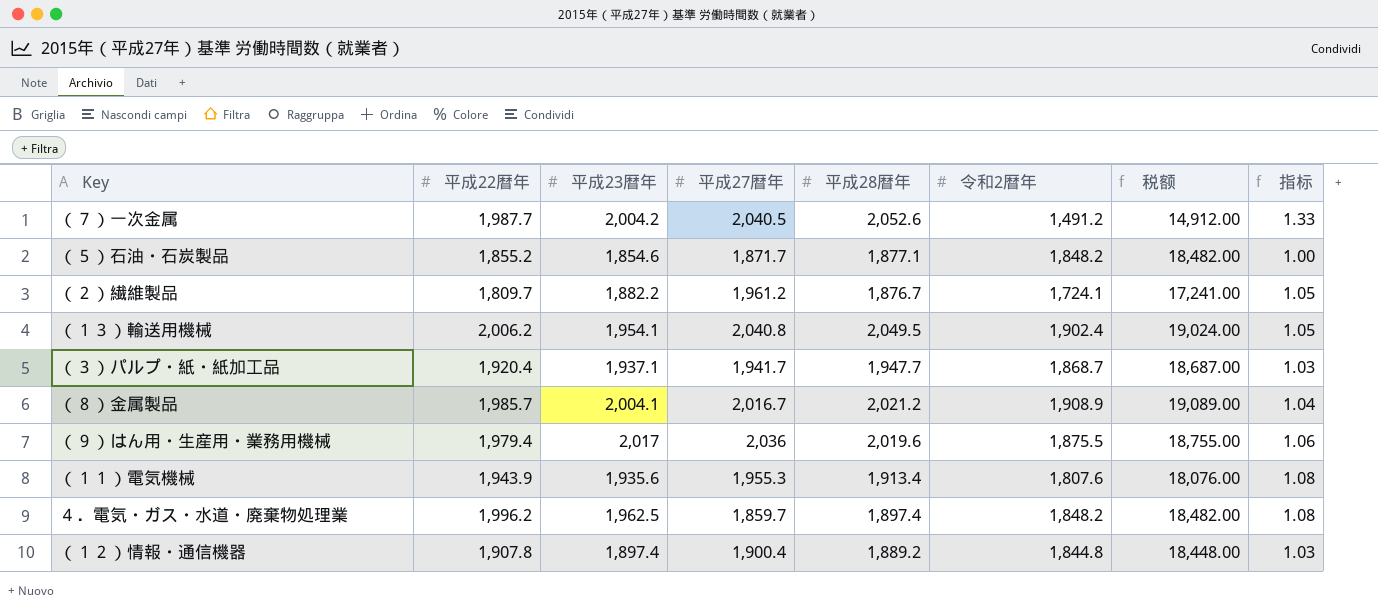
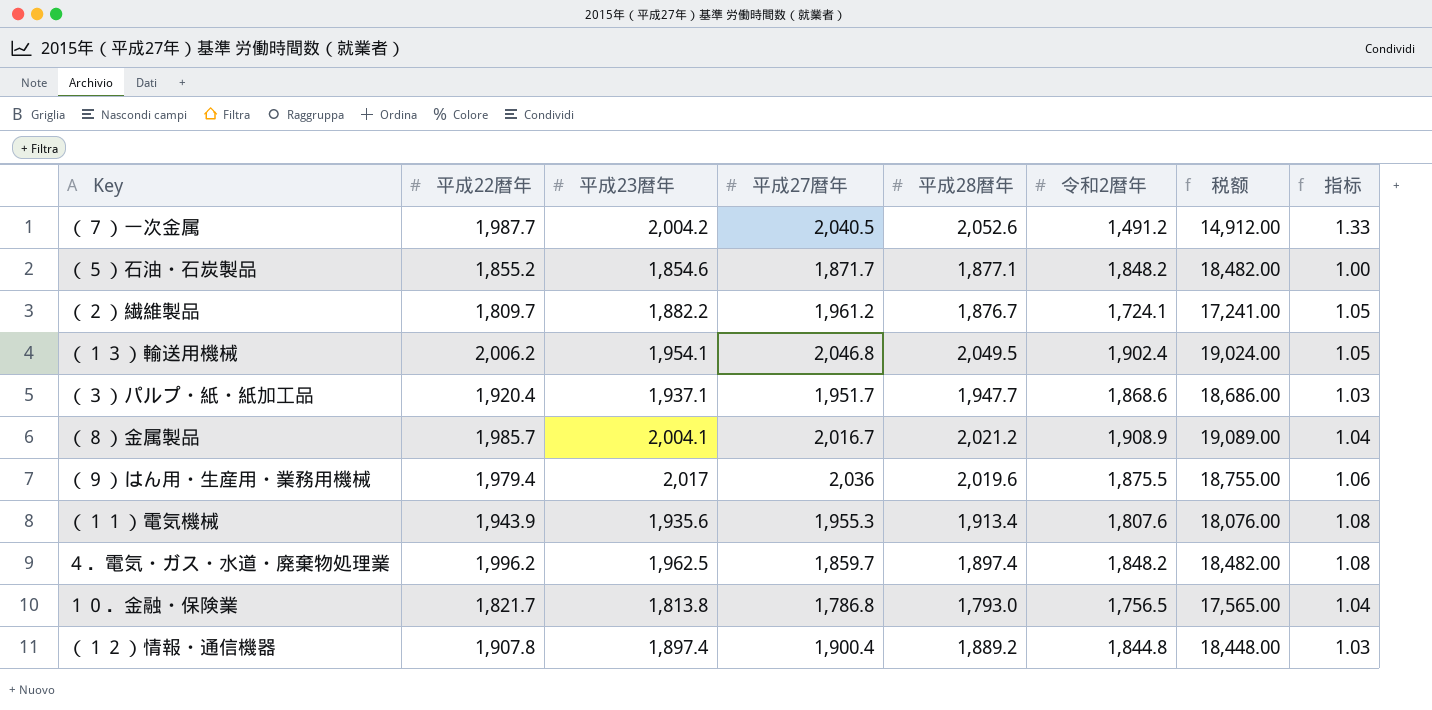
（１３）輸送用機械 | 平成27暦年: 2,040.8 -> 2,046.8
（３）パルプ・紙・紙加工品 | 平成27暦年: 1,941.7 -> 1,951.7
（３）パルプ・紙・紙加工品 | 令和2暦年: 1,868.7 -> 1,868.6
（３）パルプ・紙・紙加工品 | 税额: 18,687.00 -> 18,686.00
row １０．金融・保険業: none -> 1,821.7 | 1,813.8 | 1,786.8 | 1,793.0 | 1,756.5 | 17,565.00 | 1.04

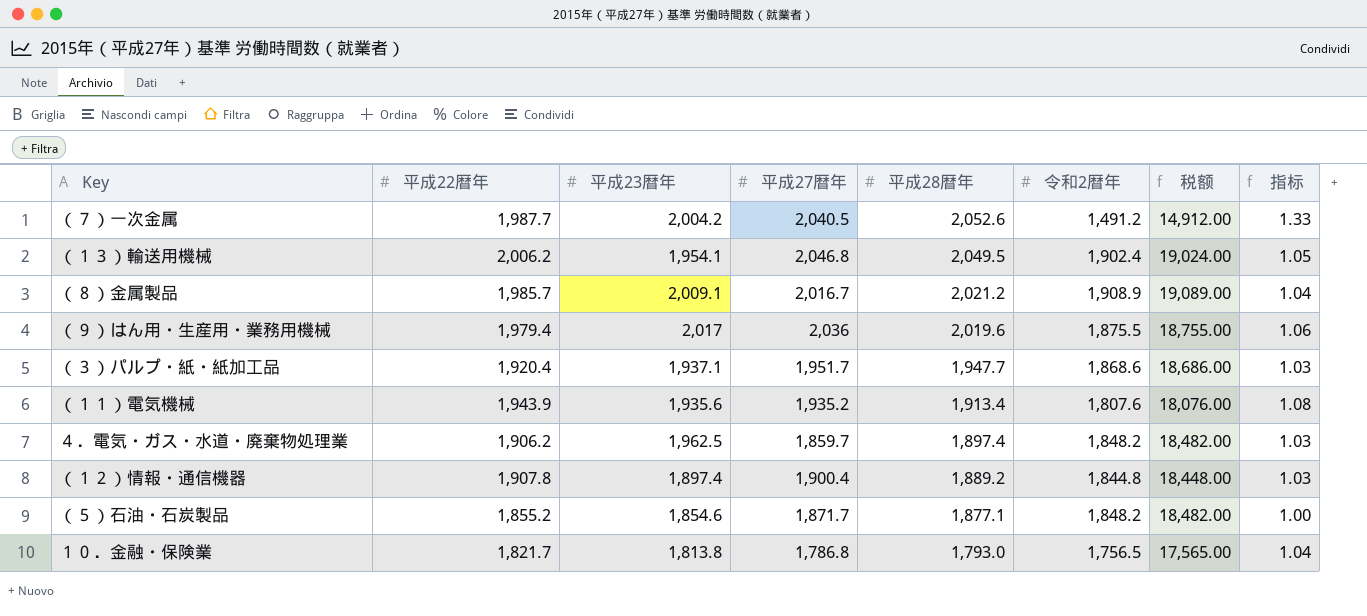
row order: none -> 平成28暦年 descending
row （２）繊維製品: 1,809.7 | 1,882.2 | 1,961.2 | 1,876.7 | 1,724.1 | 17,241.00 | 1.05 -> none
（８）金属製品 | 平成23暦年: 2,004.1 -> 2,009.1
（１１）電気機械 | 平成27暦年: 1,955.3 -> 1,935.2
４．電気・ガス・水道・廃棄物処理業 | 平成22暦年: 1,996.2 -> 1,906.2
４．電気・ガス・水道・廃棄物処理業 | 指标: 1.08 -> 1.03

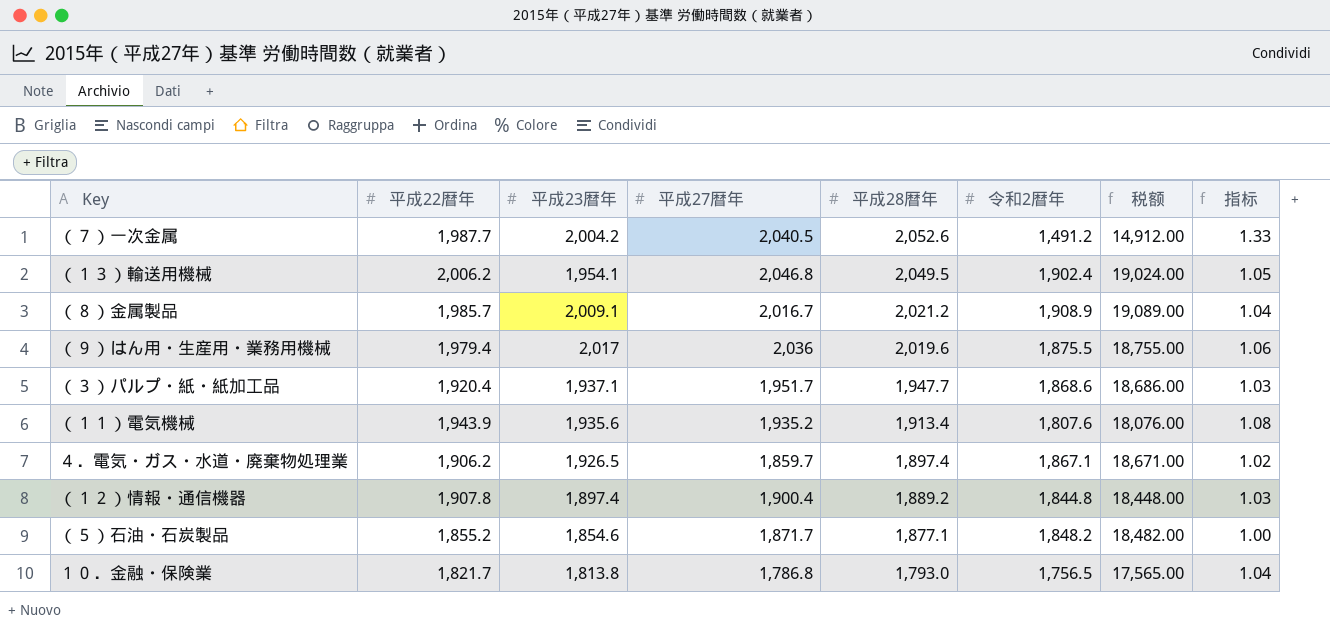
４．電気・ガス・水道・廃棄物処理業 | 平成23暦年: 1,962.5 -> 1,926.5
４．電気・ガス・水道・廃棄物処理業 | 令和2暦年: 1,848.2 -> 1,867.1
４．電気・ガス・水道・廃棄物処理業 | 税额: 18,482.00 -> 18,671.00
４．電気・ガス・水道・廃棄物処理業 | 指标: 1.03 -> 1.02

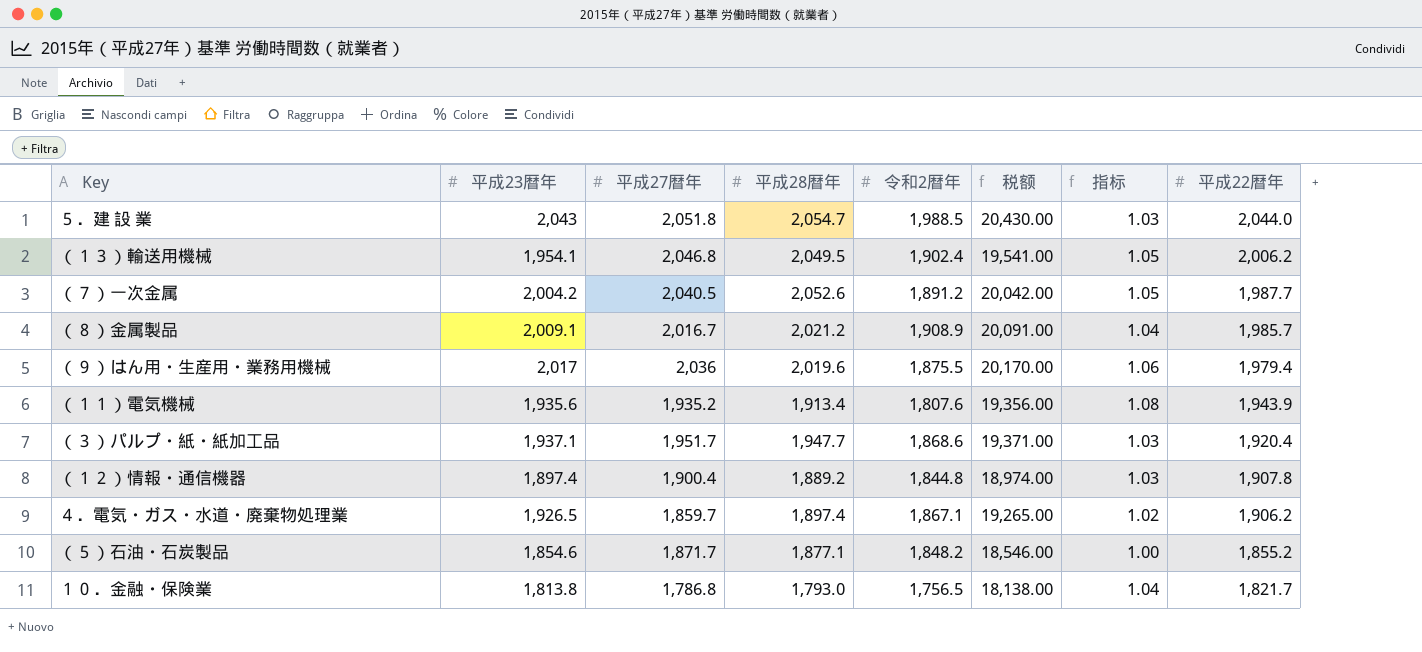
row order: 平成28暦年 descending -> 平成22暦年 descending
column 税额 | formula: [令和2暦年] * 10 -> [平成23暦年] * 10
column 平成22暦年 | position: 2 -> 8
row ５．建 設 業: none -> 2,043 | 2,051.8 | 2,054.7 | 1,988.5 | 20,430.00 | 1.03 | 2,044.0
（７）一次金属 | 令和2暦年: 1,491.2 -> 1,891.2
（７）一次金属 | 指标: 1.33 -> 1.05

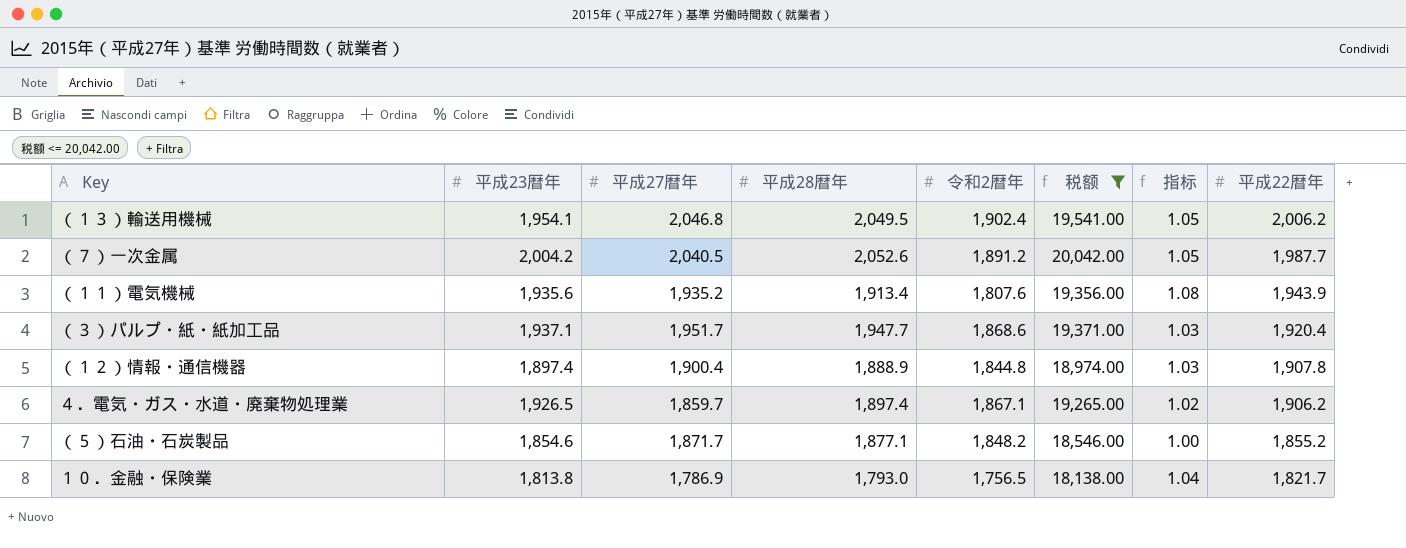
filter: none -> 税额 <= 20,042.00
（１２）情報・通信機器 | 平成28暦年: 1,889.2 -> 1,888.9
１０．金融・保険業 | 平成27暦年: 1,786.8 -> 1,786.9

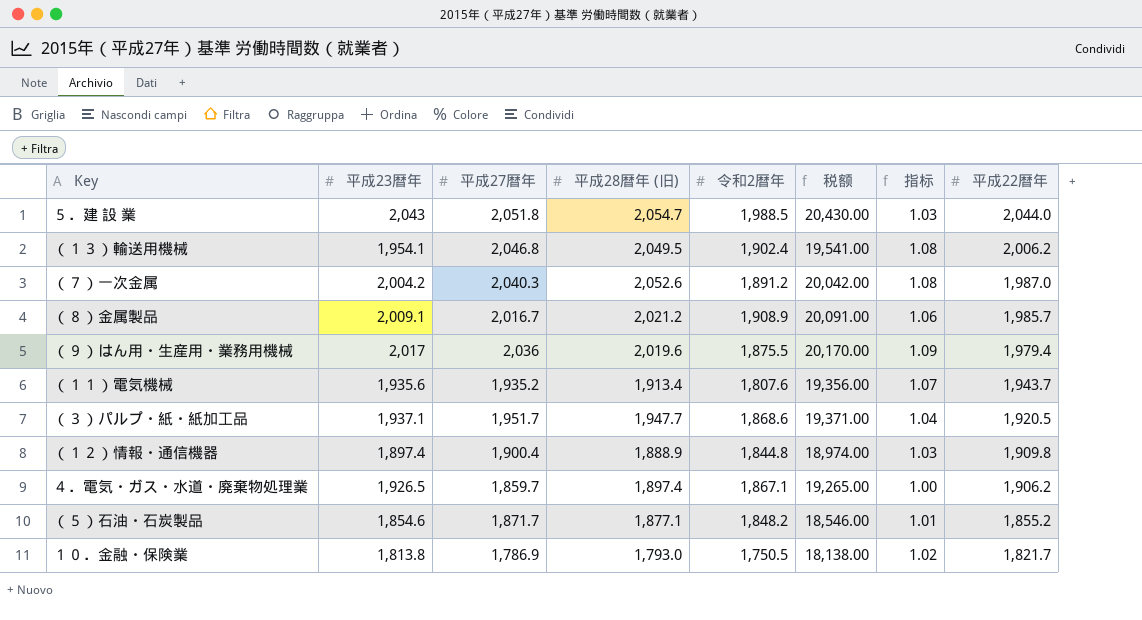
filter: 税额 <= 20,042.00 -> none
column name: 平成28暦年 -> 平成28暦年 (旧)
column 指标 | formula: [平成22暦年] / [令和2暦年] -> [平成27暦年] / [令和2暦年]
（７）一次金属 | 平成27暦年: 2,040.5 -> 2,040.3
（７）一次金属 | 平成22暦年: 1,987.7 -> 1,987.0
（１１）電気機械 | 平成22暦年: 1,943.9 -> 1,943.7
（３）パルプ・紙・紙加工品 | 平成22暦年: 1,920.4 -> 1,920.5
（１２）情報・通信機器 | 平成22暦年: 1,907.8 -> 1,909.8
１０．金融・保険業 | 令和2暦年: 1,756.5 -> 1,750.5

